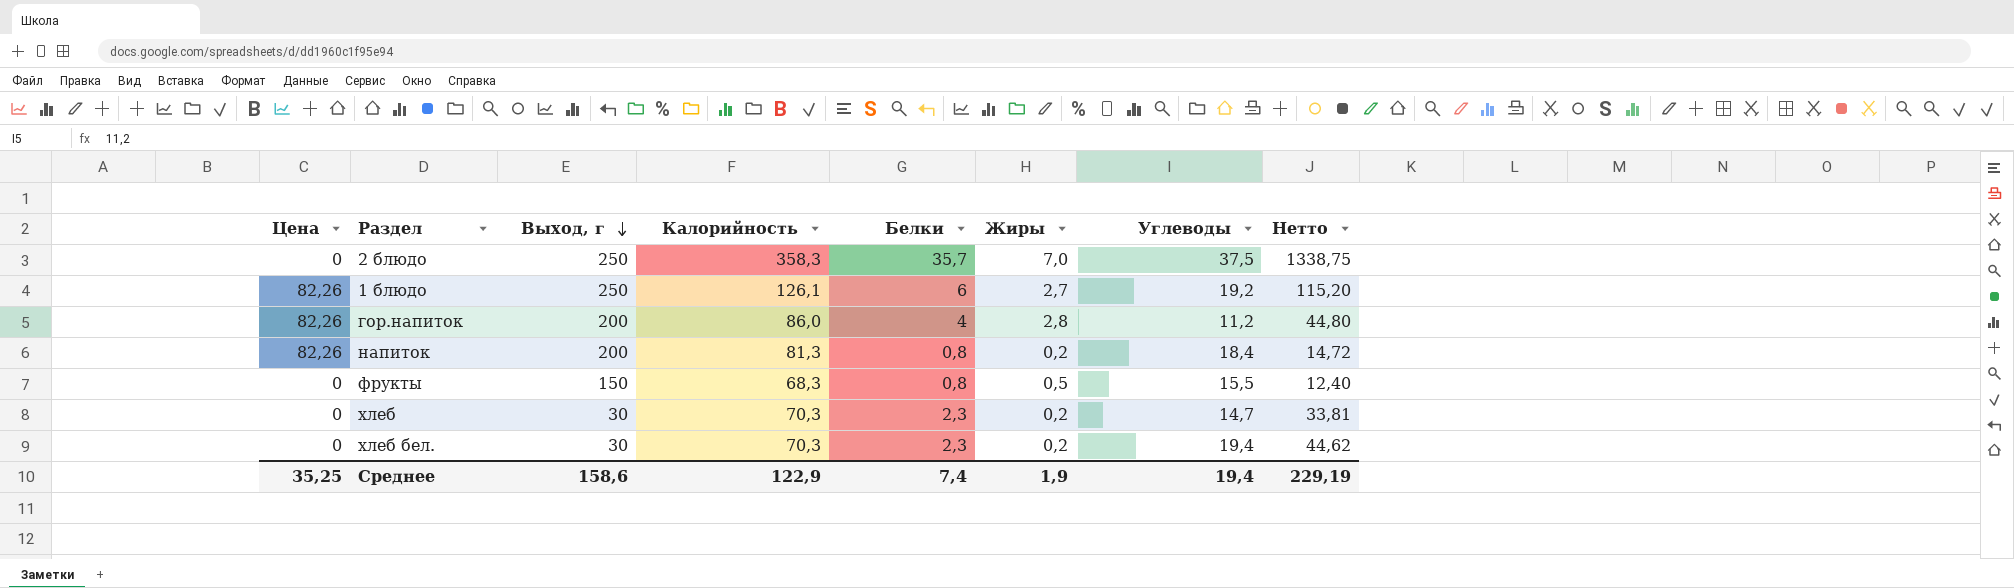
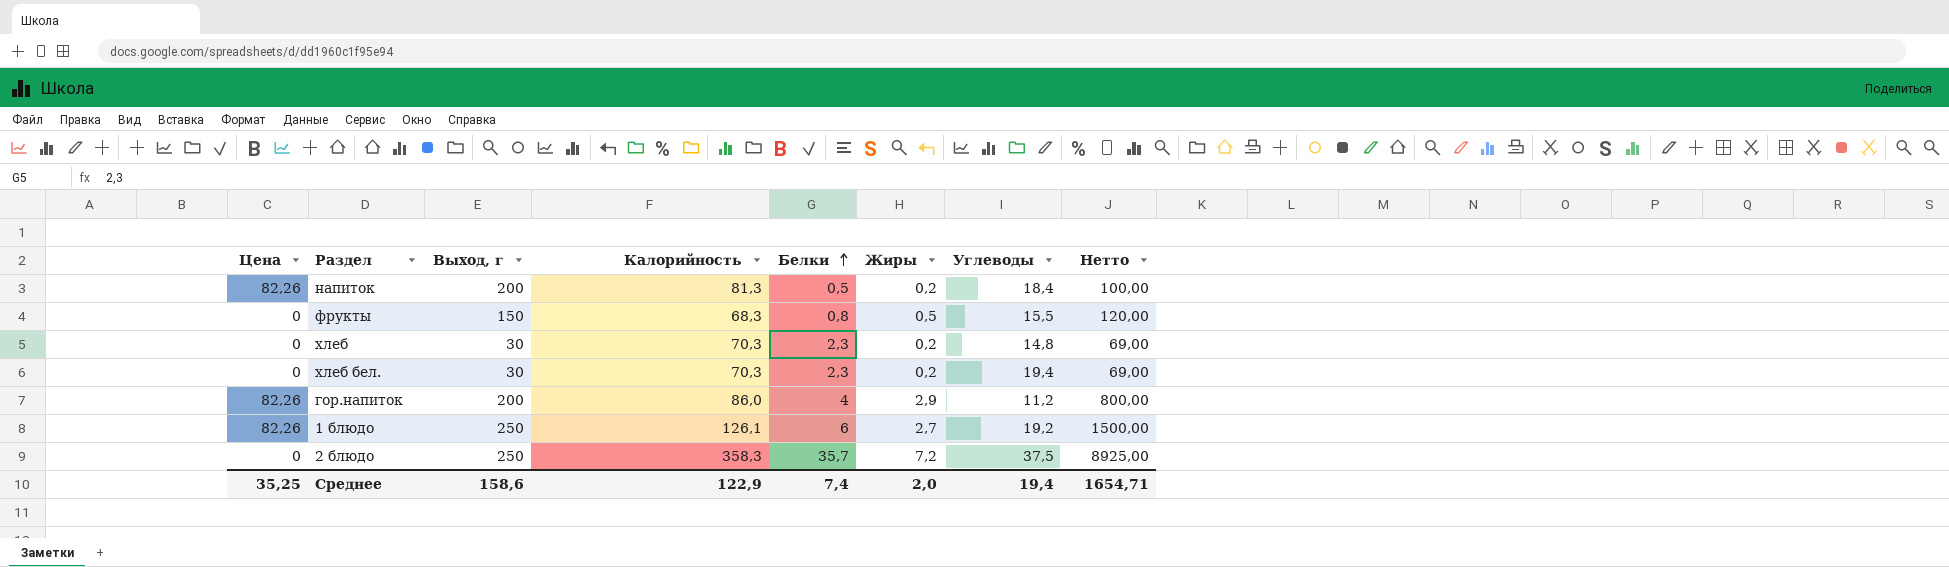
row order: Выход, г descending -> Белки ascending
column Нетто | formula: [Белки] * [Углеводы] -> [Выход, г] * [Белки]
напиток | Белки: 0,8 -> 0,5
хлеб | Углеводы: 14,7 -> 14,8
гор.напиток | Жиры: 2,8 -> 2,9
2 блюдо | Жиры: 7,0 -> 7,2
Среднее | Жиры: 1,9 -> 2,0
Среднее | Нетто: 229,19 -> 1654,71

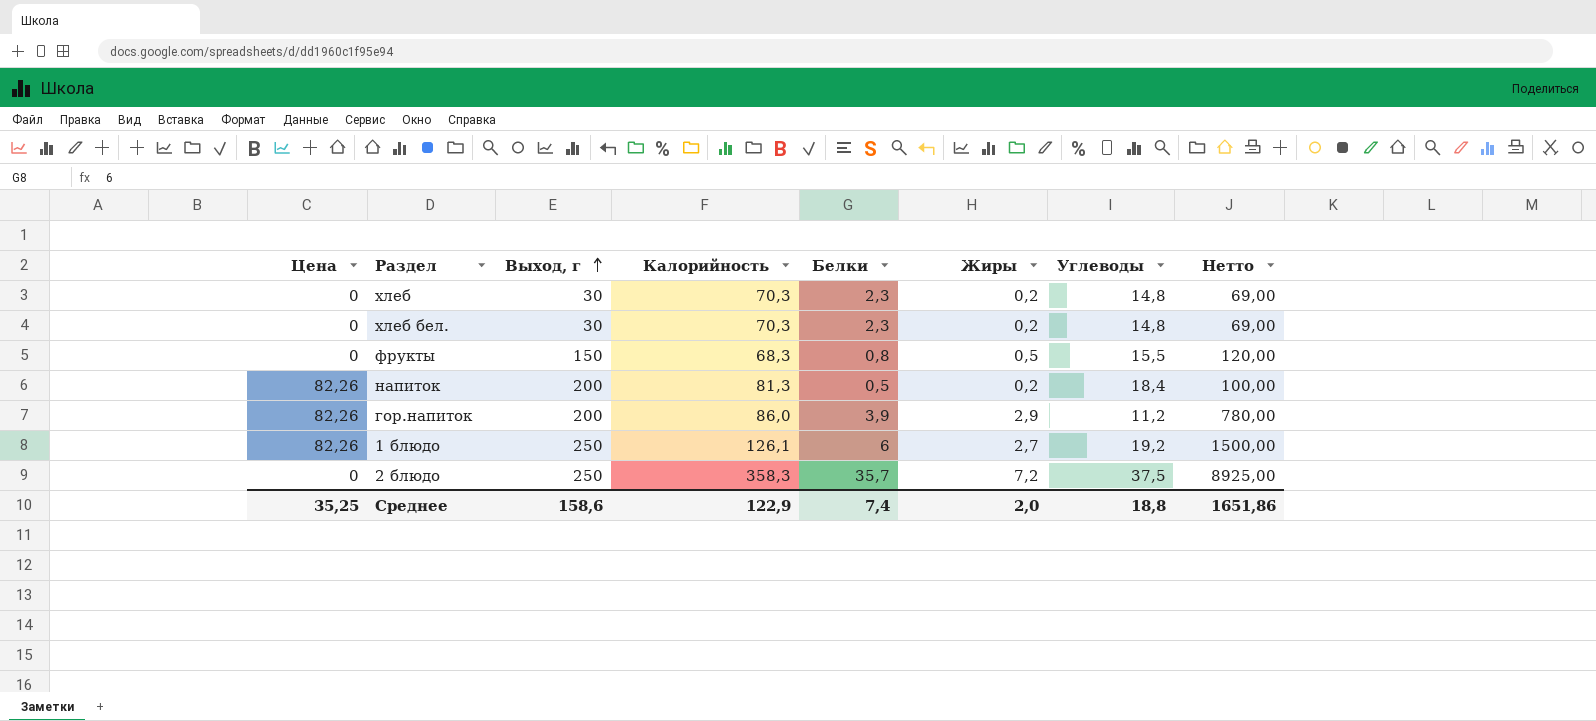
row order: Белки ascending -> Выход, г ascending
хлеб бел. | Углеводы: 19,4 -> 14,8
гор.напиток | Белки: 4 -> 3,9
гор.напиток | Нетто: 800,00 -> 780,00
Среднее | Углеводы: 19,4 -> 18,8
Среднее | Нетто: 1654,71 -> 1651,86

